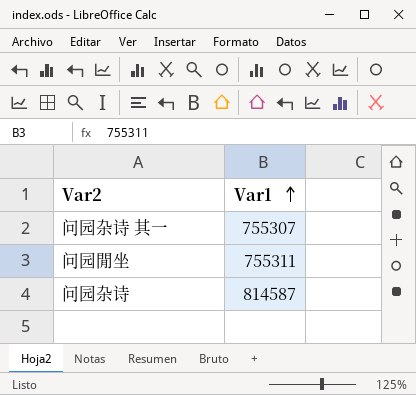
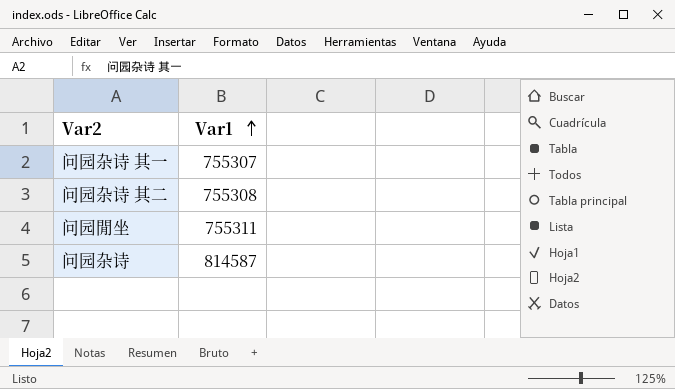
row 问园杂诗 其二: none -> 755308

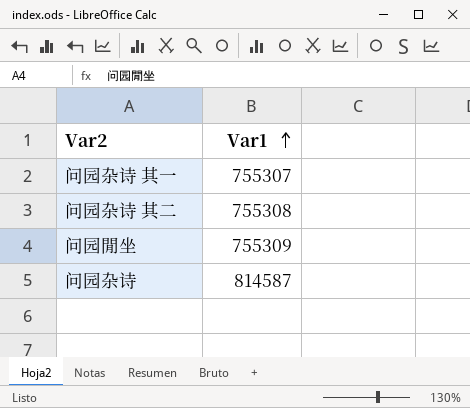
问园閒坐 | Var1: 755311 -> 755309

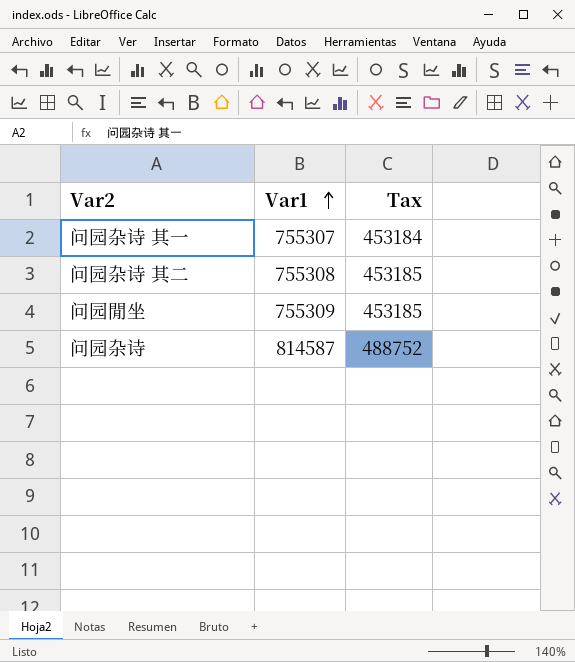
column Tax | formula: none -> [Var1] * 0.6

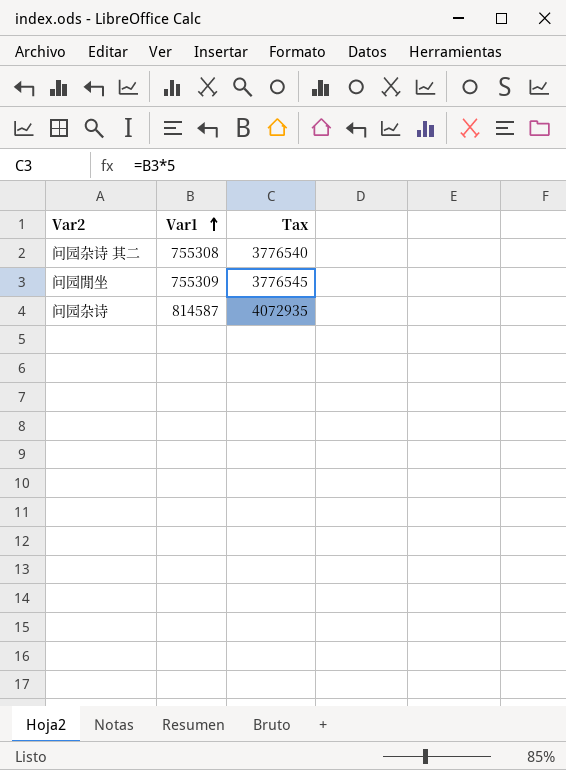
column Tax | formula: [Var1] * 0.6 -> [Var1] * 5
row 问园杂诗 其一: 755307 | 453184 -> none

